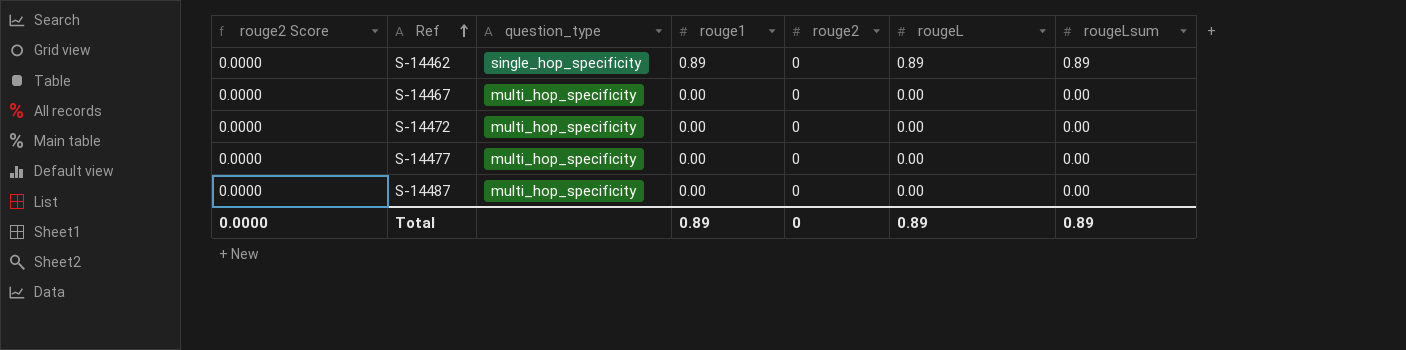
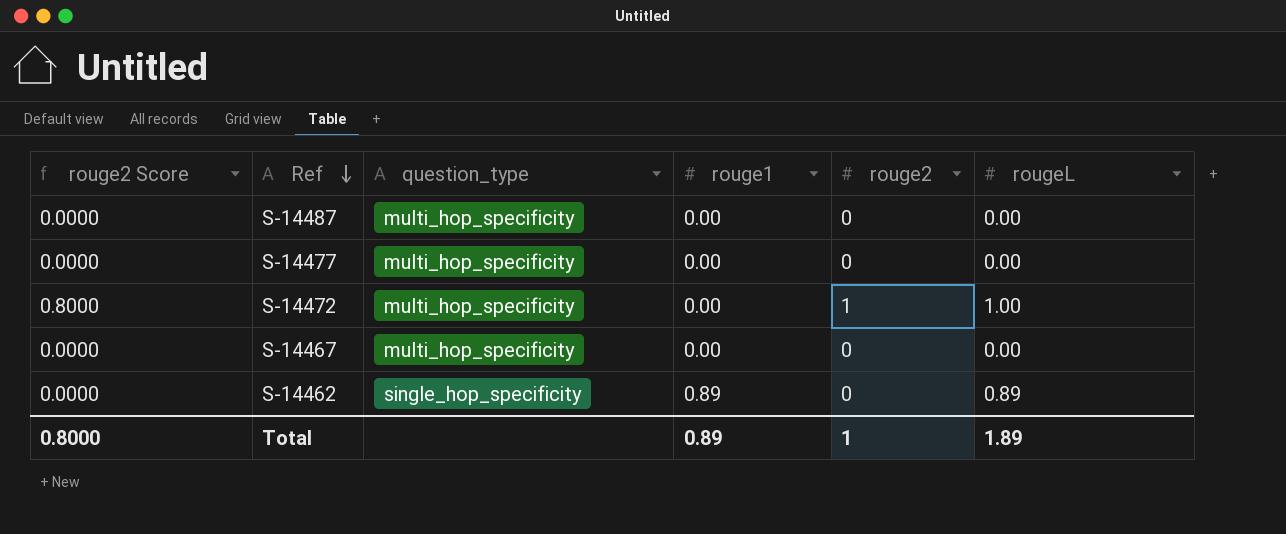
row order: Ref ascending -> Ref descending
column rougeLsum | position: 7 -> none
S-14472 | rouge2 Score: 0.0000 -> 0.8000
S-14472 | rouge2: 0 -> 1
S-14472 | rougeL: 0.00 -> 1.00
Total | rouge2 Score: 0.0000 -> 0.8000
Total | rouge2: 0 -> 1
Total | rougeL: 0.89 -> 1.89

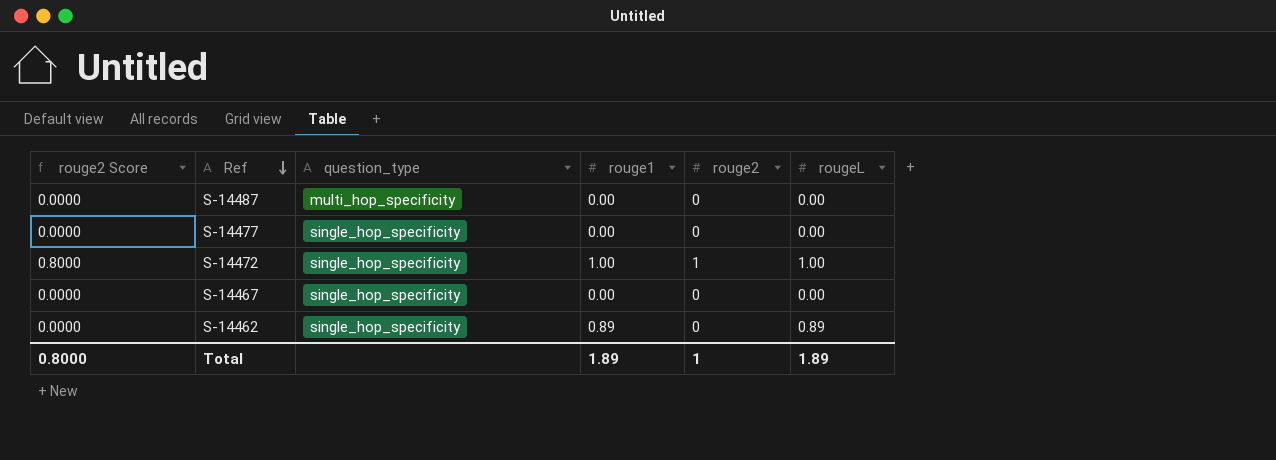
S-14477 | question_type: multi_hop_specificity -> single_hop_specificity
S-14472 | question_type: multi_hop_specificity -> single_hop_specificity
S-14472 | rouge1: 0.00 -> 1.00
S-14467 | question_type: multi_hop_specificity -> single_hop_specificity
Total | rouge1: 0.89 -> 1.89

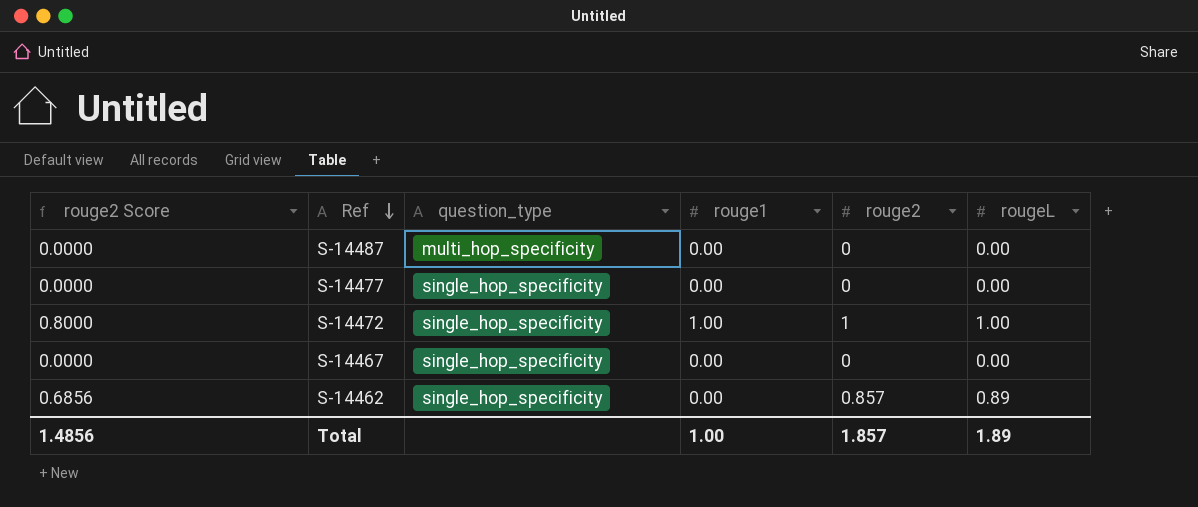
S-14462 | rouge2 Score: 0.0000 -> 0.6856
S-14462 | rouge1: 0.89 -> 0.00
S-14462 | rouge2: 0 -> 0.857
Total | rouge2 Score: 0.8000 -> 1.4856
Total | rouge1: 1.89 -> 1.00
Total | rouge2: 1 -> 1.857

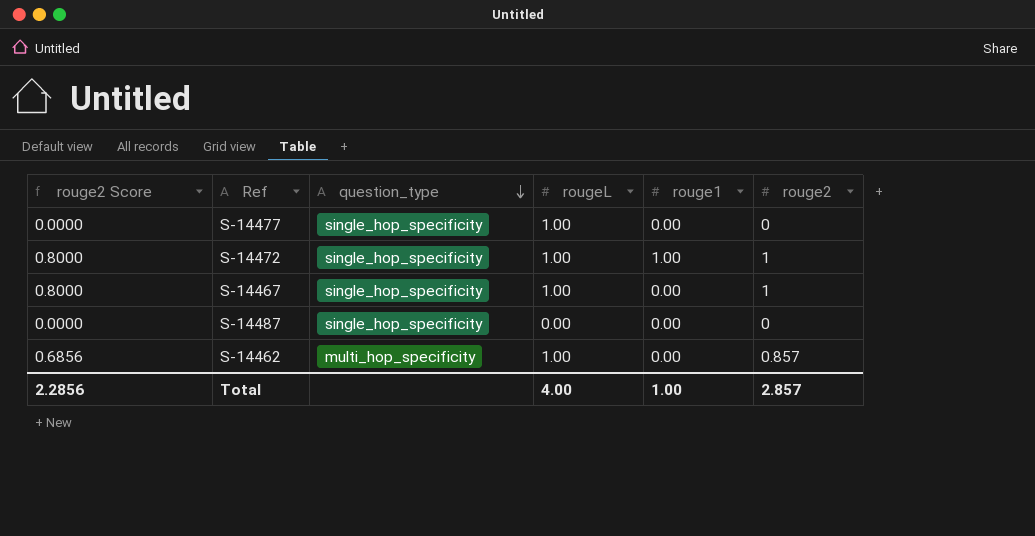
row order: Ref descending -> question_type descending
column rougeL | position: 6 -> 4
S-14477 | rougeL: 0.00 -> 1.00
S-14467 | rouge2 Score: 0.0000 -> 0.8000
S-14467 | rougeL: 0.00 -> 1.00
S-14467 | rouge2: 0 -> 1
S-14487 | question_type: multi_hop_specificity -> single_hop_specificity
S-14462 | question_type: single_hop_specificity -> multi_hop_specificity
S-14462 | rougeL: 0.89 -> 1.00
Total | rouge2 Score: 1.4856 -> 2.2856
Total | rougeL: 1.89 -> 4.00
Total | rouge2: 1.857 -> 2.857

